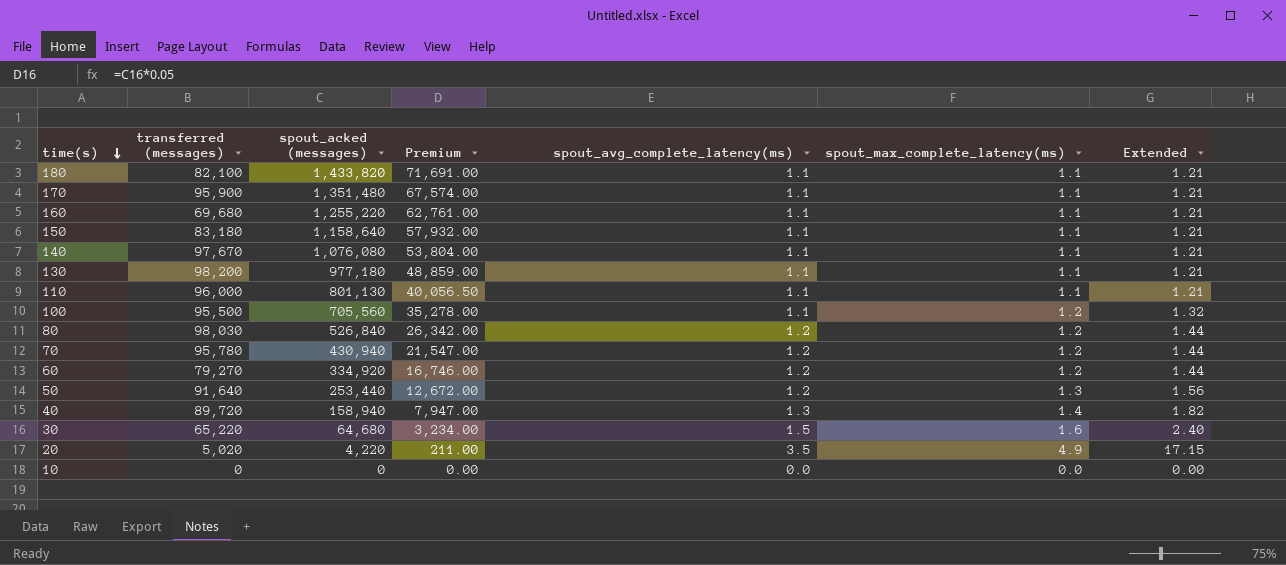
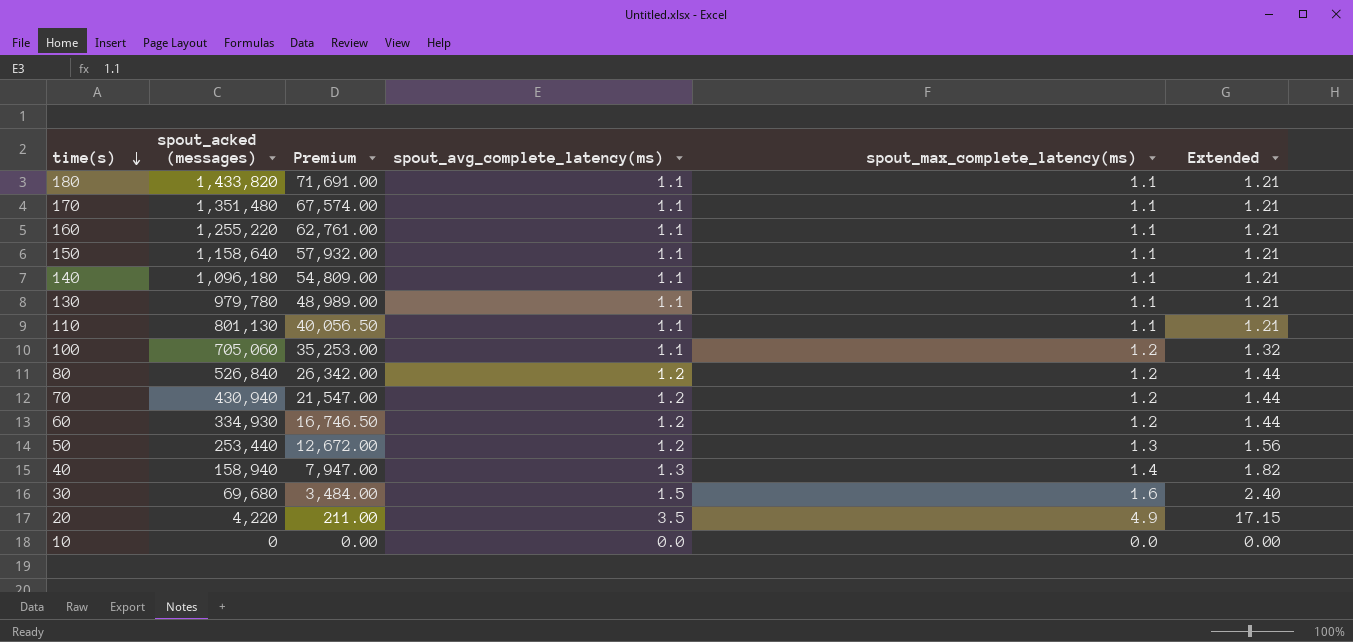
column transferred (messages) | position: 2 -> none
140 | spout_acked (messages): 1,076,080 -> 1,096,180
140 | Premium: 53,804.00 -> 54,809.00
130 | spout_acked (messages): 977,180 -> 979,780
130 | Premium: 48,859.00 -> 48,989.00
100 | spout_acked (messages): 705,560 -> 705,060
100 | Premium: 35,278.00 -> 35,253.00
60 | spout_acked (messages): 334,920 -> 334,930
60 | Premium: 16,746.00 -> 16,746.50
30 | spout_acked (messages): 64,680 -> 69,680
30 | Premium: 3,234.00 -> 3,484.00

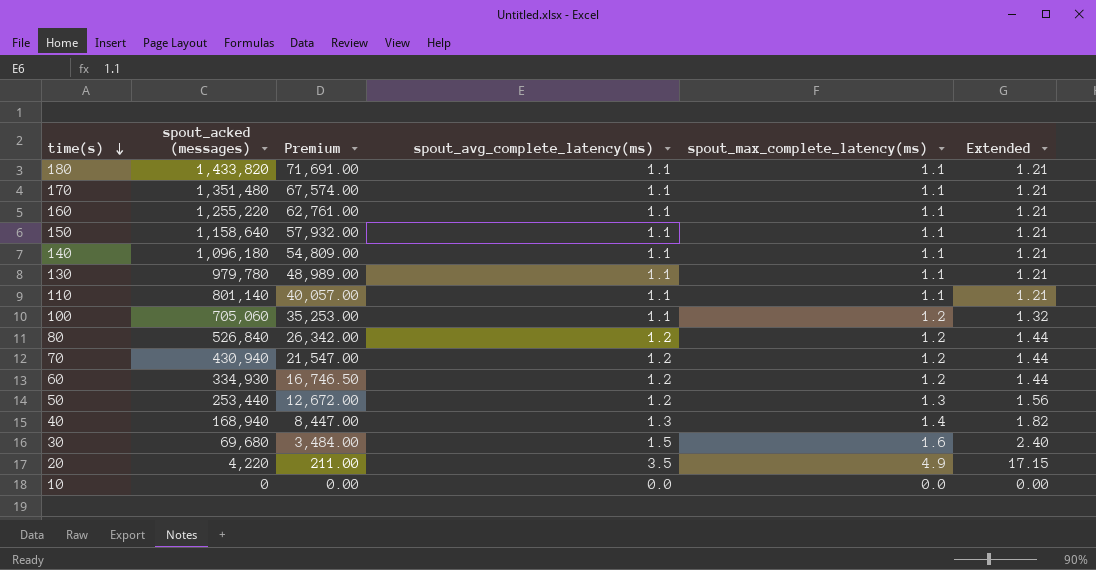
110 | spout_acked (messages): 801,130 -> 801,140
110 | Premium: 40,056.50 -> 40,057.00
40 | spout_acked (messages): 158,940 -> 168,940
40 | Premium: 7,947.00 -> 8,447.00

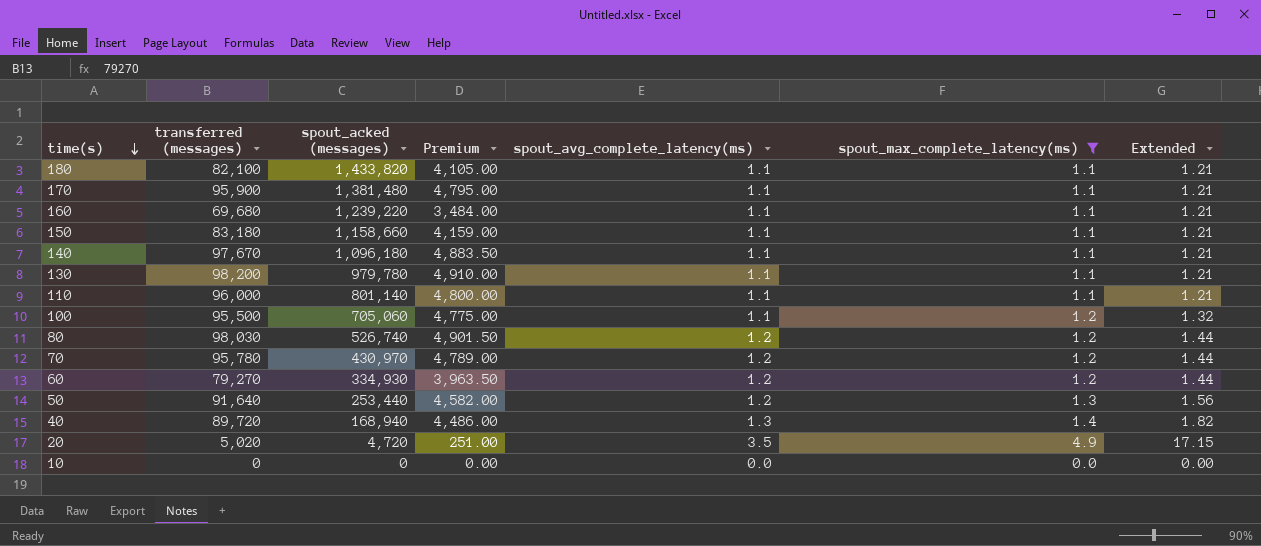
filter: none -> spout_max_complete_latency(ms) != 1.6
column transferred (messages) | position: none -> 2
column Premium | formula: [spout_acked (messages)] * 0.05 -> [transferred (messages)] * 0.05
170 | spout_acked (messages): 1,351,480 -> 1,381,480
160 | spout_acked (messages): 1,255,220 -> 1,239,220
150 | spout_acked (messages): 1,158,640 -> 1,158,660
80 | spout_acked (messages): 526,840 -> 526,740
70 | spout_acked (messages): 430,940 -> 430,970
20 | spout_acked (messages): 4,220 -> 4,720

